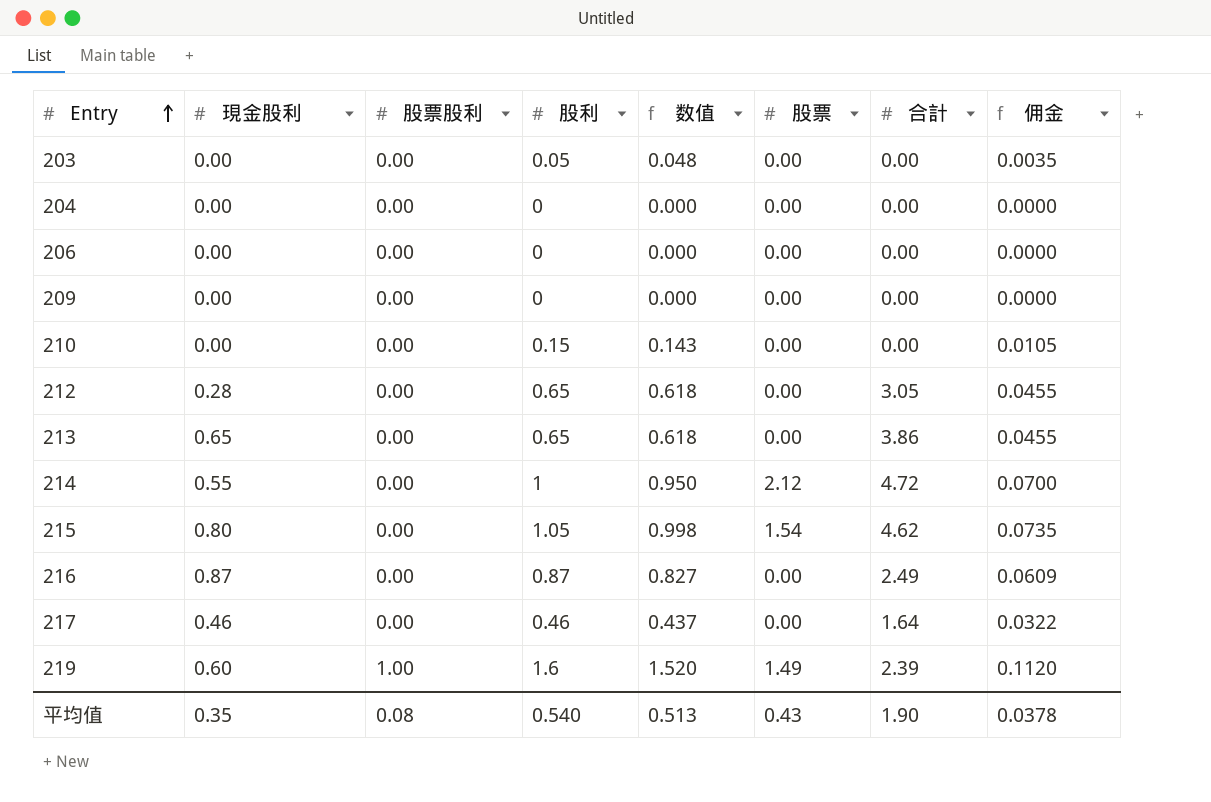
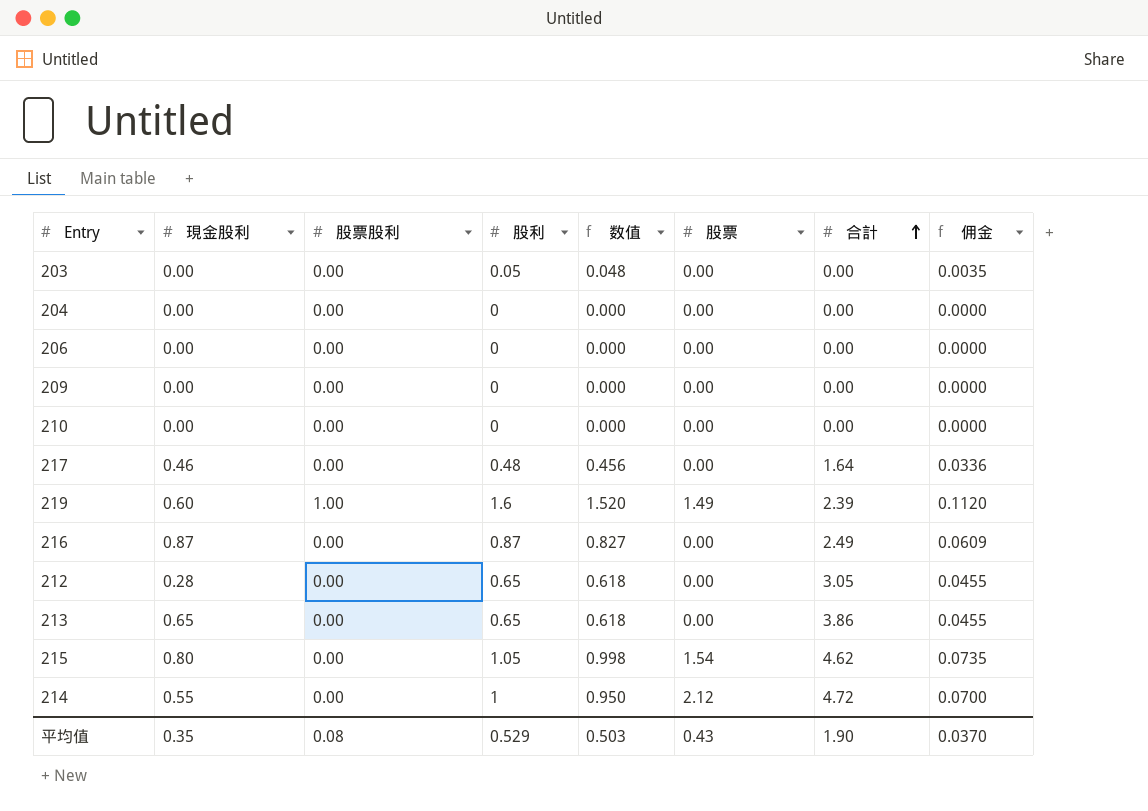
row order: Entry ascending -> 合計 ascending
210 | 股利: 0.15 -> 0
210 | 数值: 0.143 -> 0.000
210 | 佣金: 0.0105 -> 0.0000
217 | 股利: 0.46 -> 0.48
217 | 数值: 0.437 -> 0.456
217 | 佣金: 0.0322 -> 0.0336
平均值 | 股利: 0.540 -> 0.529
平均值 | 数值: 0.513 -> 0.503
平均值 | 佣金: 0.0378 -> 0.0370

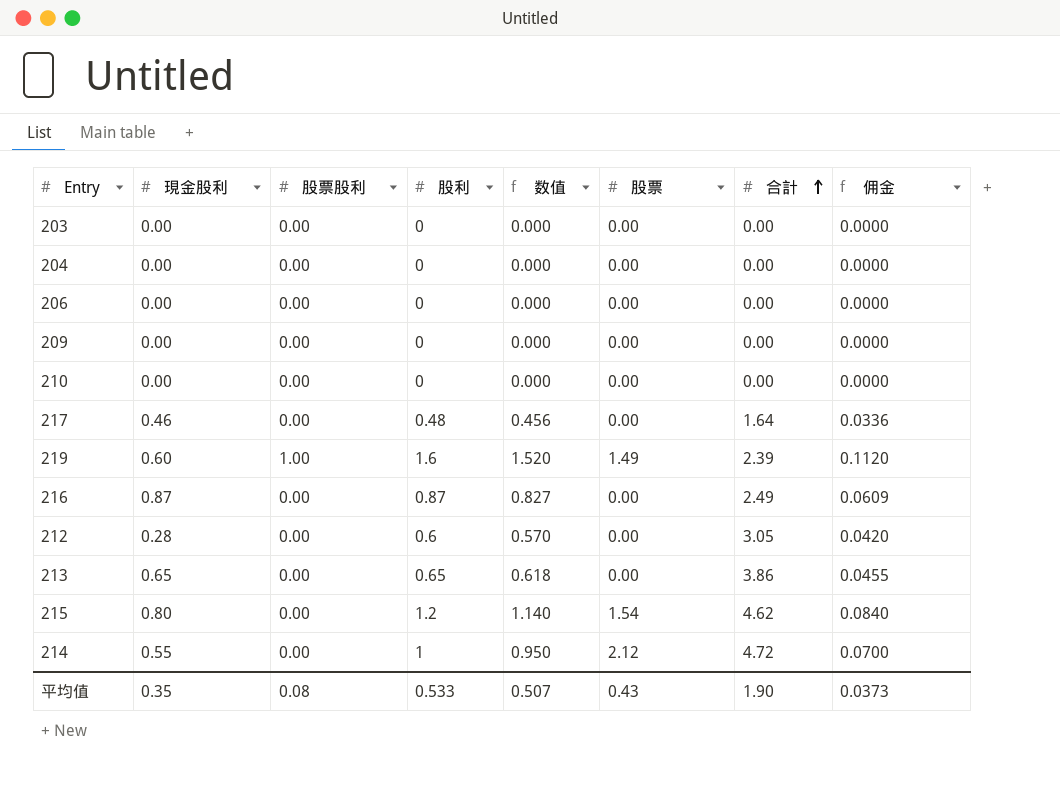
203 | 股利: 0.05 -> 0
203 | 数值: 0.048 -> 0.000
203 | 佣金: 0.0035 -> 0.0000
212 | 股利: 0.65 -> 0.6
212 | 数值: 0.618 -> 0.570
212 | 佣金: 0.0455 -> 0.0420
215 | 股利: 1.05 -> 1.2
215 | 数值: 0.998 -> 1.140
215 | 佣金: 0.0735 -> 0.0840
平均值 | 股利: 0.529 -> 0.533
平均值 | 数值: 0.503 -> 0.507
平均值 | 佣金: 0.0370 -> 0.0373

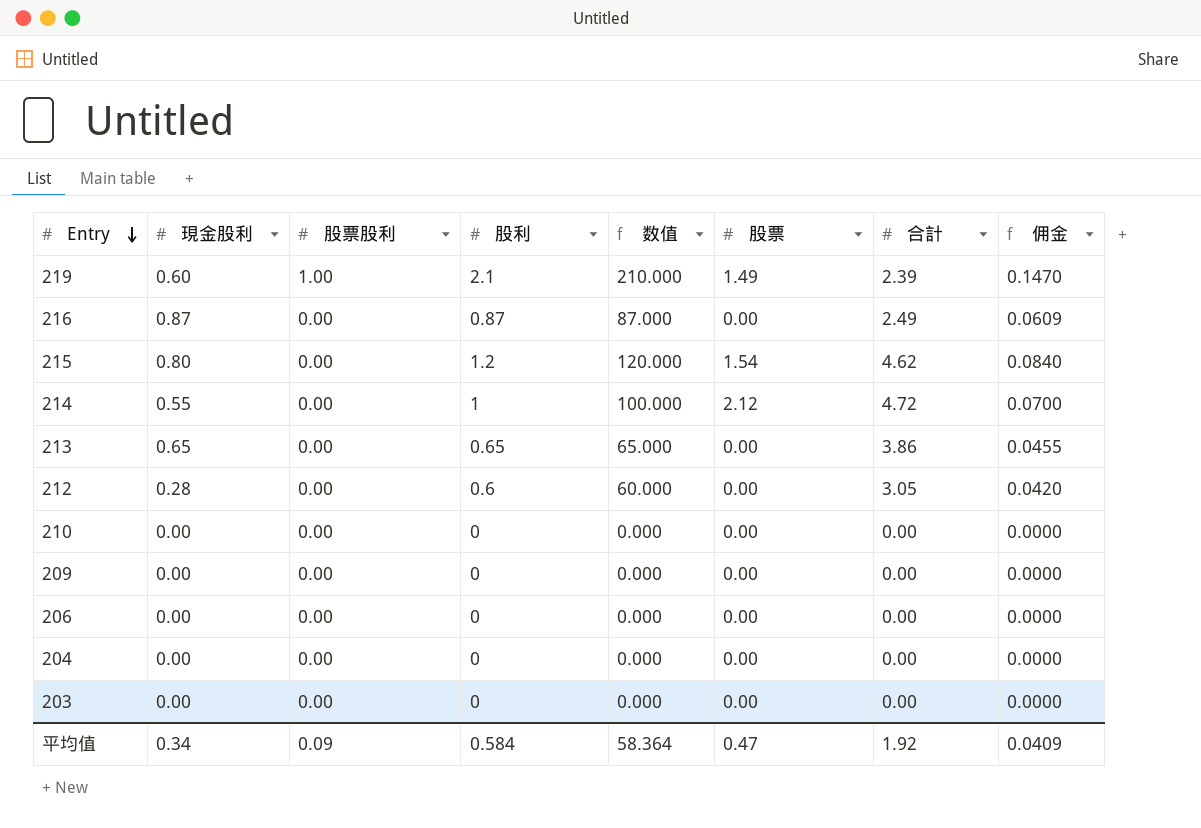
row order: 合計 ascending -> Entry descending
column 数值 | formula: [股利] * 0.95 -> [股利] * 100
row 217: 0.46 | 0.00 | 0.48 | 0.456 | 0.00 | 1.64 | 0.0336 -> none
219 | 股利: 1.6 -> 2.1
219 | 佣金: 0.1120 -> 0.1470
平均值 | 現金股利: 0.35 -> 0.34
平均值 | 股票股利: 0.08 -> 0.09
平均值 | 股利: 0.533 -> 0.584
平均值 | 数值: 0.507 -> 58.364
平均值 | 股票: 0.43 -> 0.47
平均值 | 合計: 1.90 -> 1.92
平均值 | 佣金: 0.0373 -> 0.0409

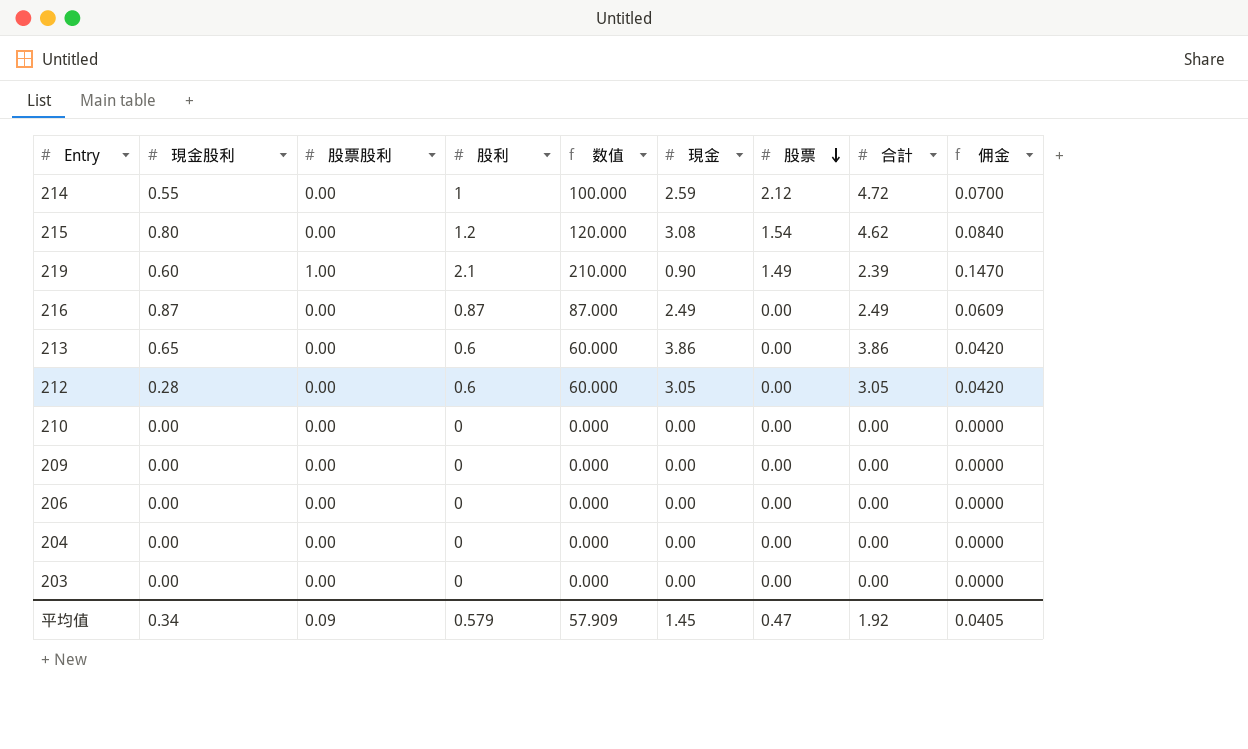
row order: Entry descending -> 股票 descending
column 現金 | position: none -> 6
213 | 股利: 0.65 -> 0.6
213 | 数值: 65.000 -> 60.000
213 | 佣金: 0.0455 -> 0.0420
平均值 | 股利: 0.584 -> 0.579
平均值 | 数值: 58.364 -> 57.909
平均值 | 佣金: 0.0409 -> 0.0405

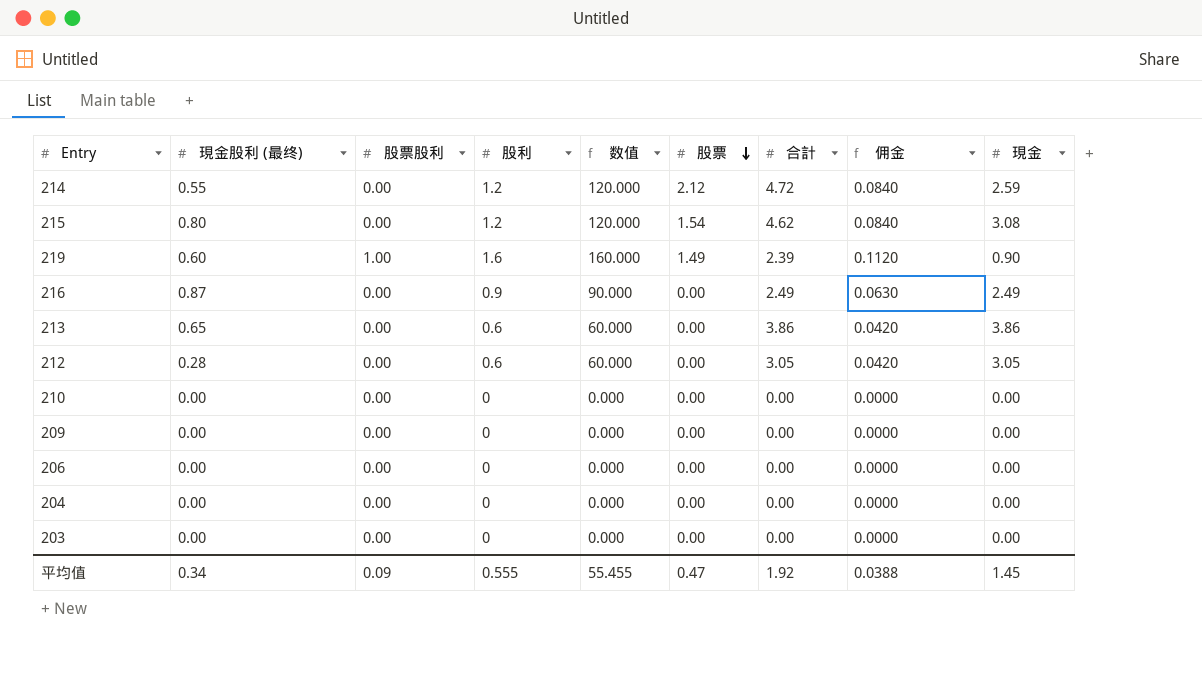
column name: 現金股利 -> 現金股利 (最终)
column 現金 | position: 6 -> 9
214 | 股利: 1 -> 1.2
214 | 数值: 100.000 -> 120.000
214 | 佣金: 0.0700 -> 0.0840
219 | 股利: 2.1 -> 1.6
219 | 数值: 210.000 -> 160.000
219 | 佣金: 0.1470 -> 0.1120
216 | 股利: 0.87 -> 0.9
216 | 数值: 87.000 -> 90.000
216 | 佣金: 0.0609 -> 0.0630
平均值 | 股利: 0.579 -> 0.555
平均值 | 数值: 57.909 -> 55.455
平均值 | 佣金: 0.0405 -> 0.0388

